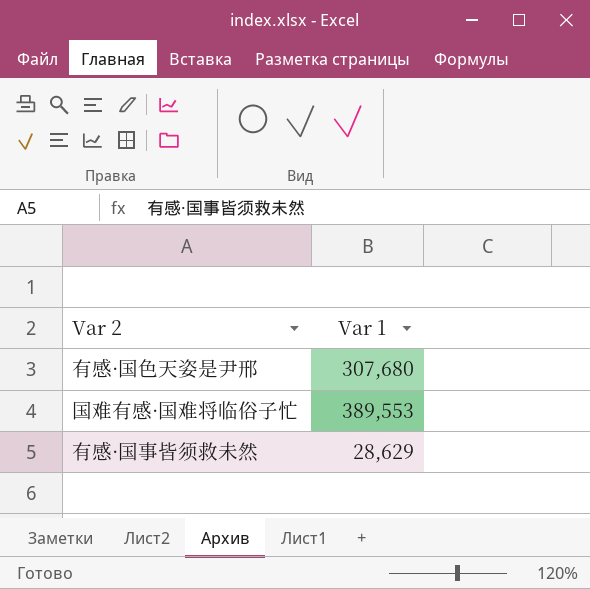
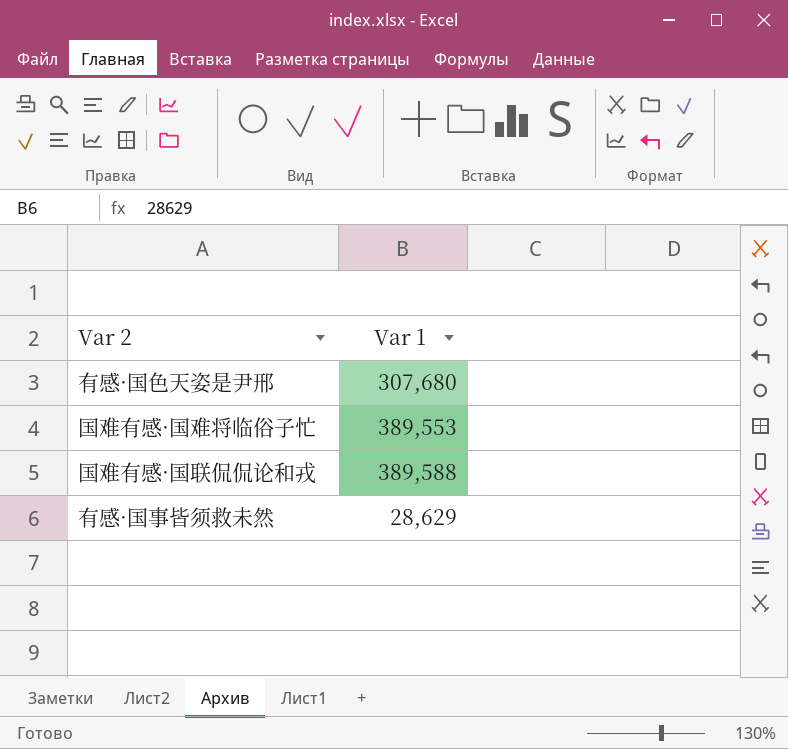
row 国难有感·国联侃侃论和戎: none -> 389,588

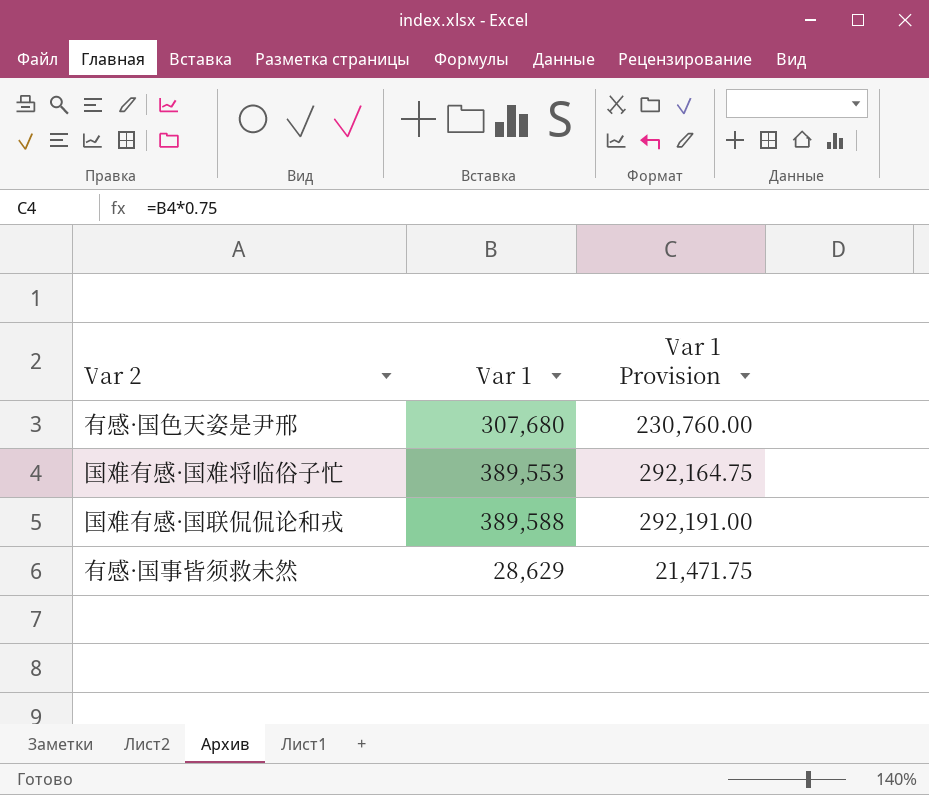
column Var 1 Provision | formula: none -> [Var 1] * 0.75

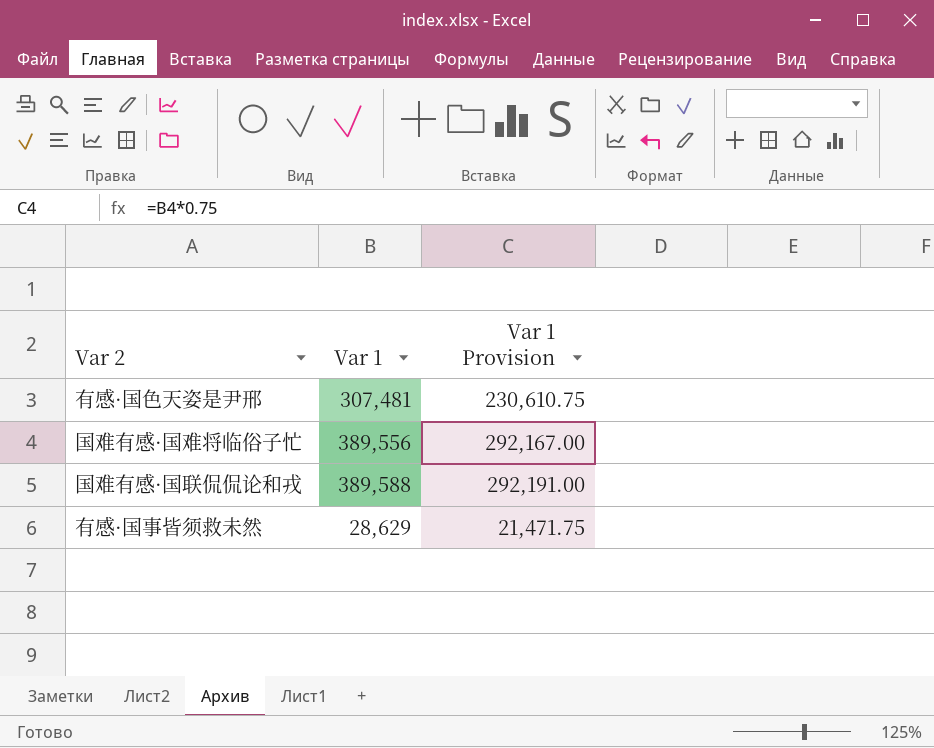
有感·国色天姿是尹邢 | Var 1: 307,680 -> 307,481
有感·国色天姿是尹邢 | Var 1 Provision: 230,760.00 -> 230,610.75
国难有感·国难将临俗子忙 | Var 1: 389,553 -> 389,556
国难有感·国难将临俗子忙 | Var 1 Provision: 292,164.75 -> 292,167.00

